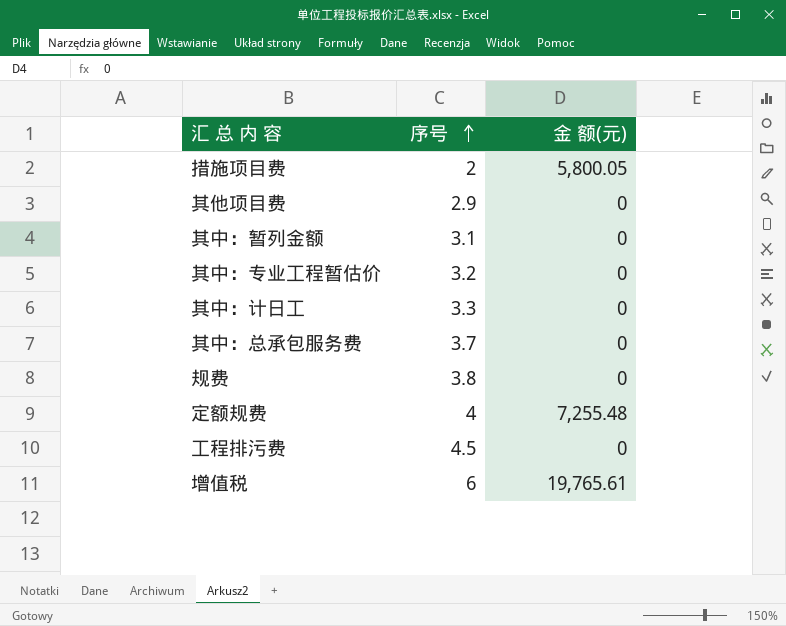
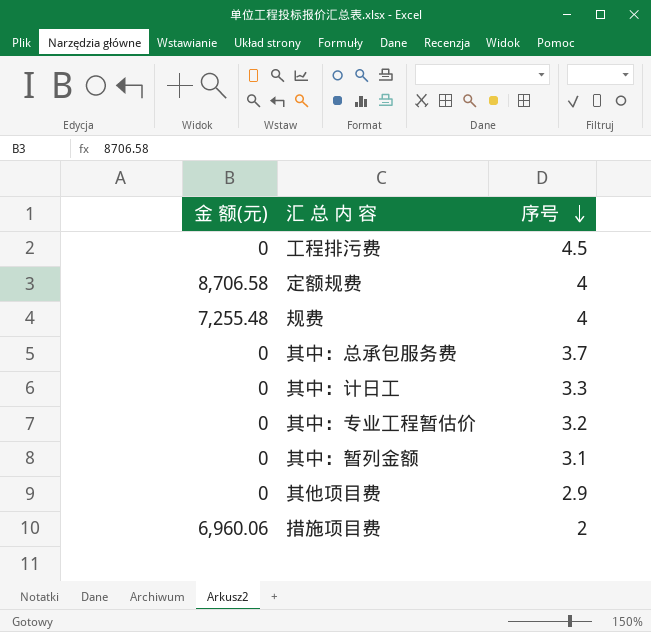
row order: 序号 ascending -> 序号 descending
column 金 额(元) | position: 3 -> 1
row 增值税: 6 | 19,765.61 -> none
定额规费 | 金 额(元): 7,255.48 -> 8,706.58
规费 | 金 额(元): 0 -> 7,255.48
规费 | 序号: 3.8 -> 4
措施项目费 | 金 额(元): 5,800.05 -> 6,960.06

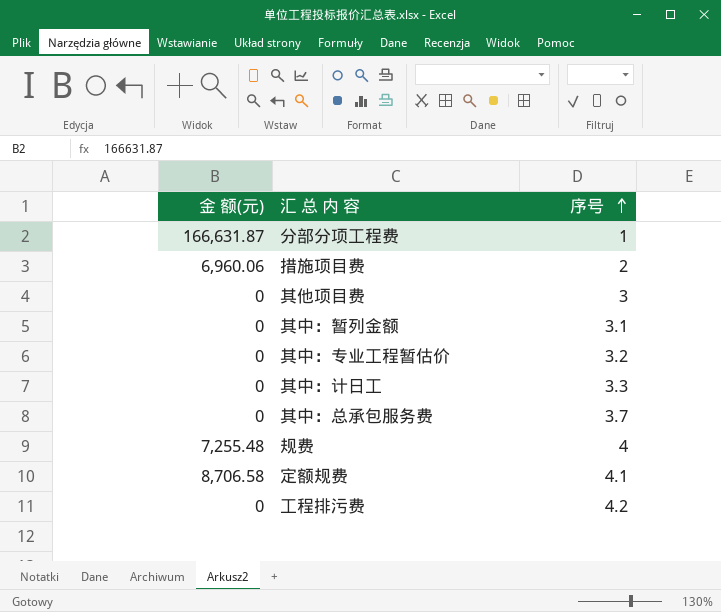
row order: 序号 descending -> 序号 ascending
row 分部分项工程费: none -> 166,631.87 | 1
其他项目费 | 序号: 2.9 -> 3
定额规费 | 序号: 4 -> 4.1
工程排污费 | 序号: 4.5 -> 4.2

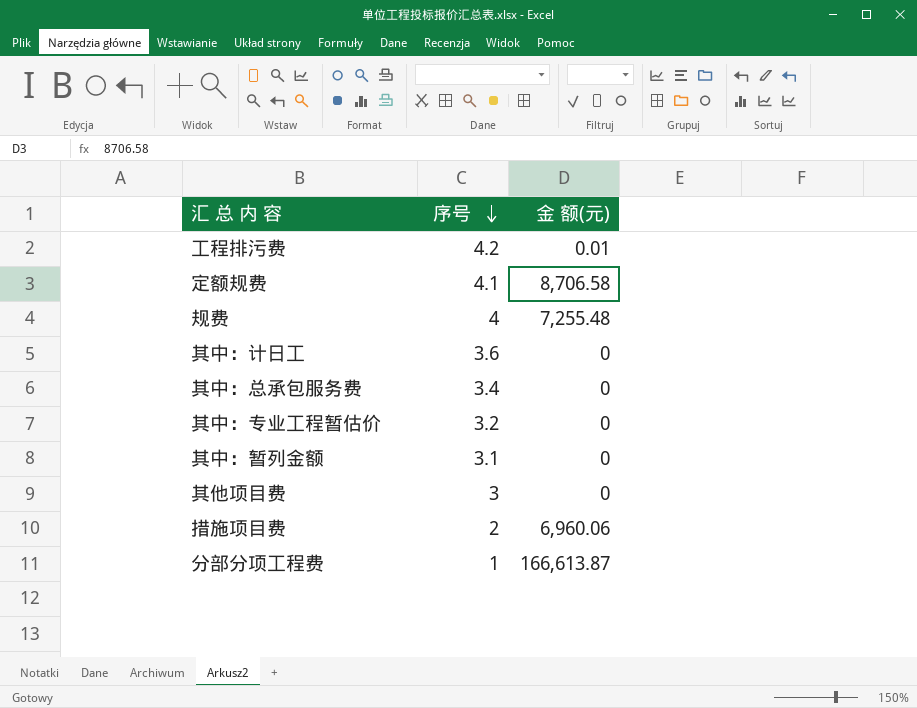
row order: 序号 ascending -> 序号 descending
column 金 额(元) | position: 1 -> 3
工程排污费 | 金 额(元): 0 -> 0.01
其中：计日工 | 序号: 3.3 -> 3.6
其中：总承包服务费 | 序号: 3.7 -> 3.4
分部分项工程费 | 金 额(元): 166,631.87 -> 166,613.87

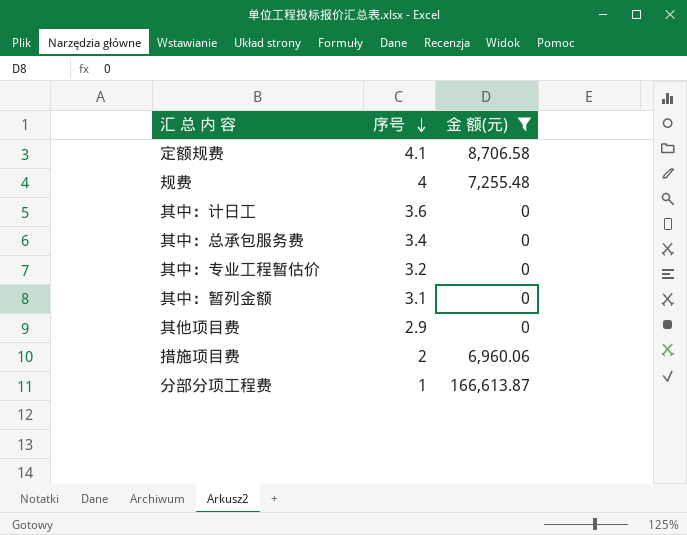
filter: none -> 金 额(元) != 0.01
其他项目费 | 序号: 3 -> 2.9

